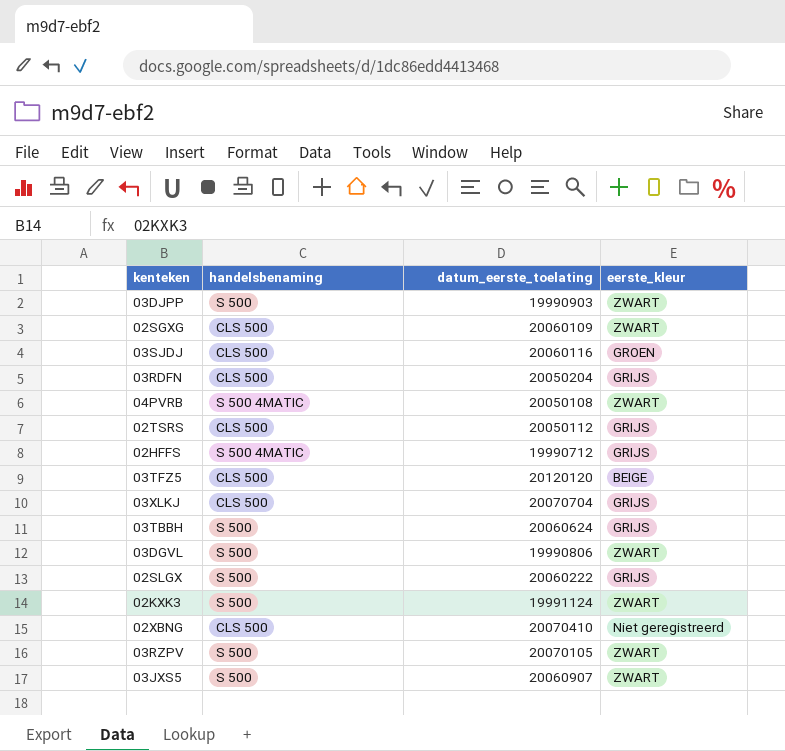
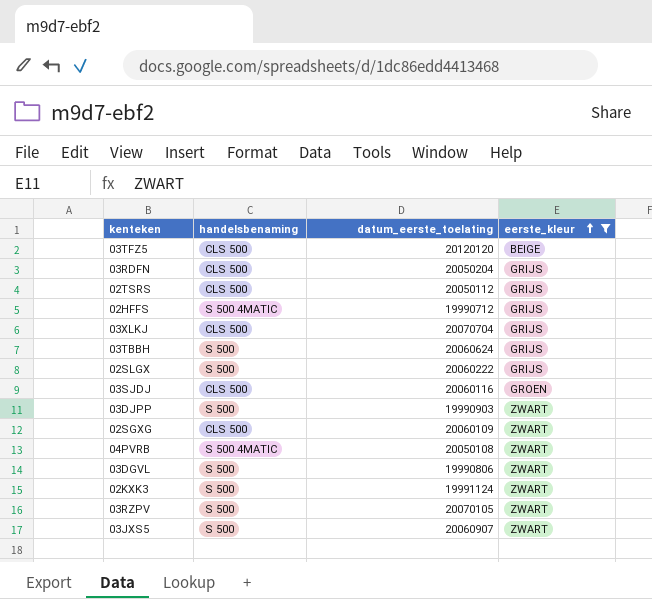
filter: none -> eerste_kleur != Niet geregistreerd
row order: none -> eerste_kleur ascending

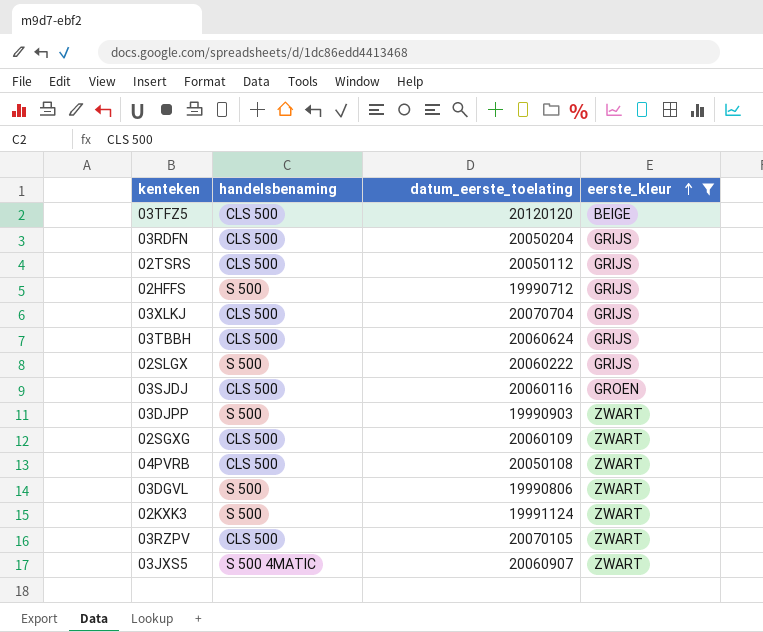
02HFFS | handelsbenaming: S 500 4MATIC -> S 500
03TBBH | handelsbenaming: S 500 -> CLS 500
04PVRB | handelsbenaming: S 500 4MATIC -> CLS 500
03RZPV | handelsbenaming: S 500 -> CLS 500
03JXS5 | handelsbenaming: S 500 -> S 500 4MATIC

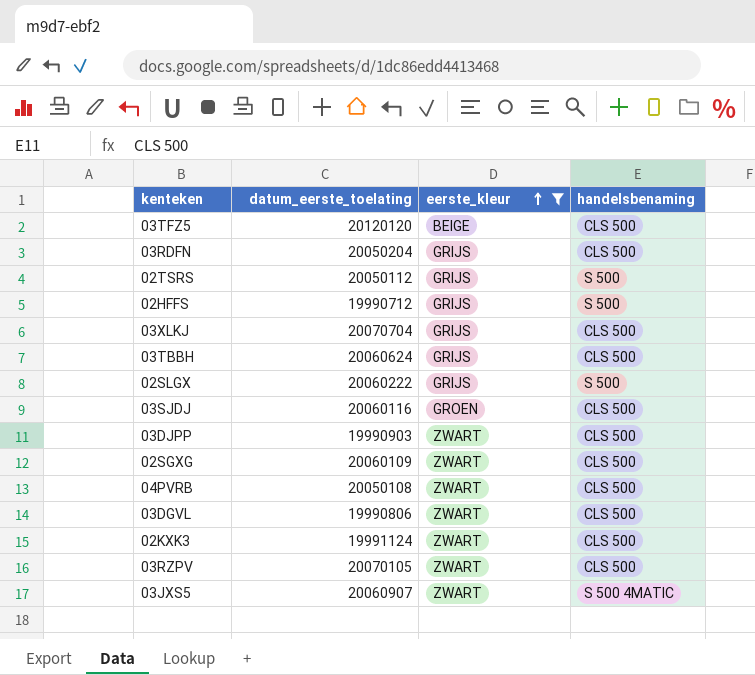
column handelsbenaming | position: 2 -> 4
02TSRS | handelsbenaming: CLS 500 -> S 500
03DJPP | handelsbenaming: S 500 -> CLS 500
03DGVL | handelsbenaming: S 500 -> CLS 500
02KXK3 | handelsbenaming: S 500 -> CLS 500

